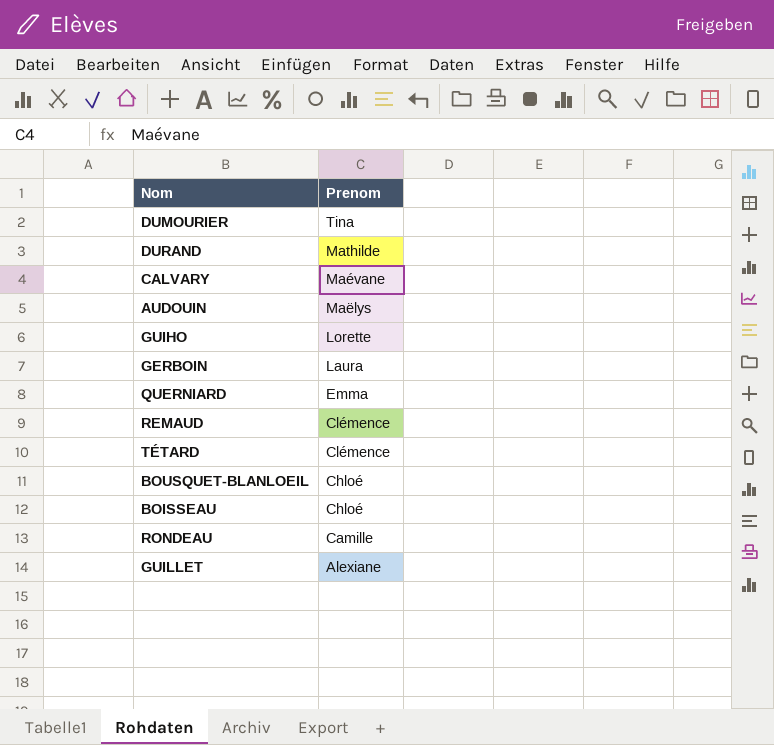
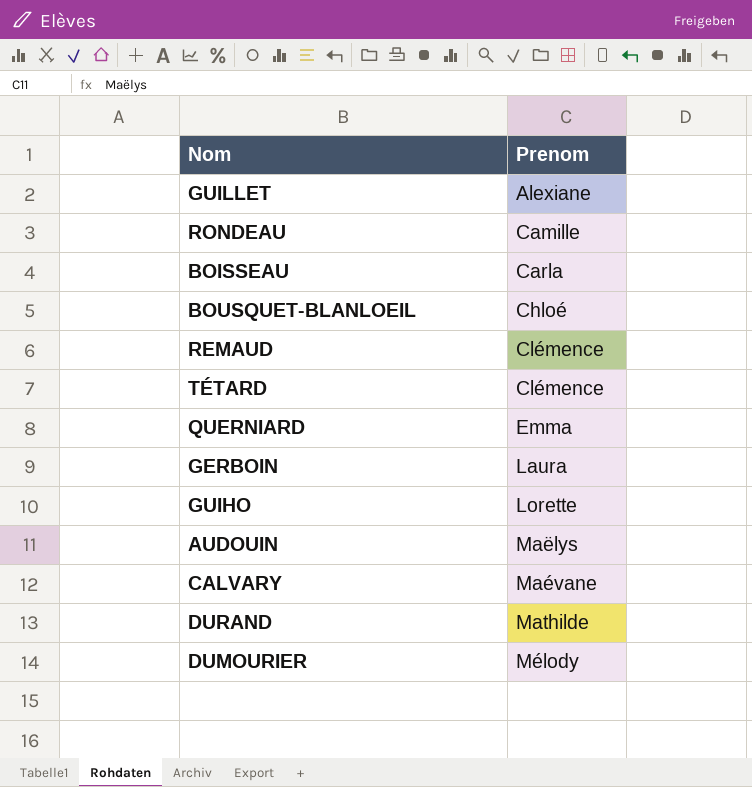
row order: Prenom descending -> Prenom ascending
BOISSEAU | Prenom: Chloé -> Carla
DUMOURIER | Prenom: Tina -> Mélody

